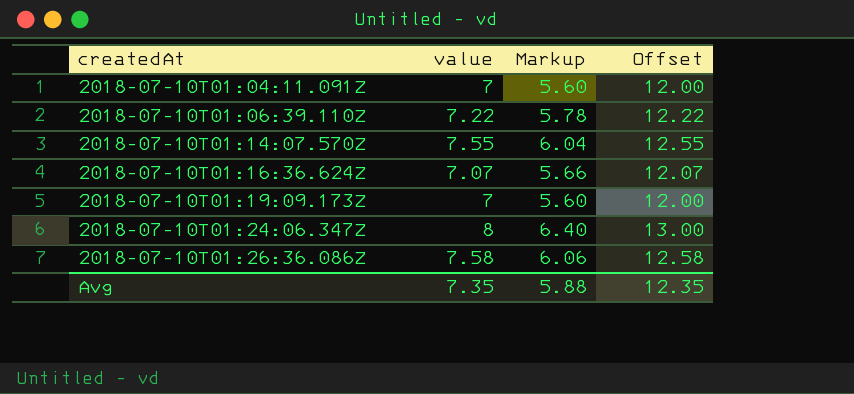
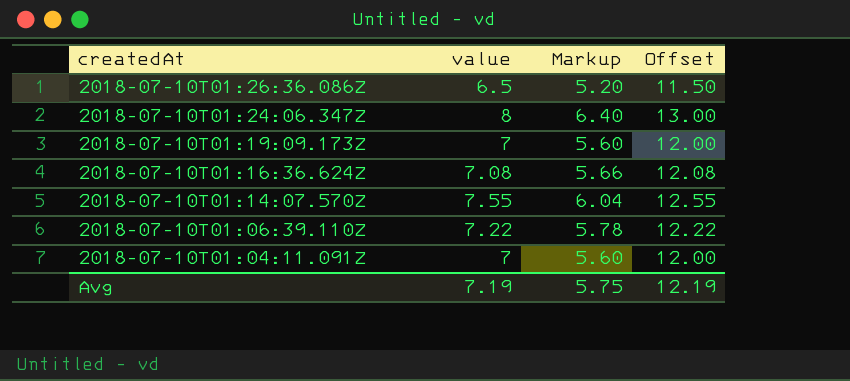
row order: createdAt ascending -> createdAt descending
2018-07-10T01:26:36.086Z | value: 7.58 -> 6.5
2018-07-10T01:26:36.086Z | Markup: 6.06 -> 5.20
2018-07-10T01:26:36.086Z | Offset: 12.58 -> 11.50
2018-07-10T01:16:36.624Z | value: 7.07 -> 7.08
2018-07-10T01:16:36.624Z | Offset: 12.07 -> 12.08
Avg | value: 7.35 -> 7.19
Avg | Markup: 5.88 -> 5.75
Avg | Offset: 12.35 -> 12.19

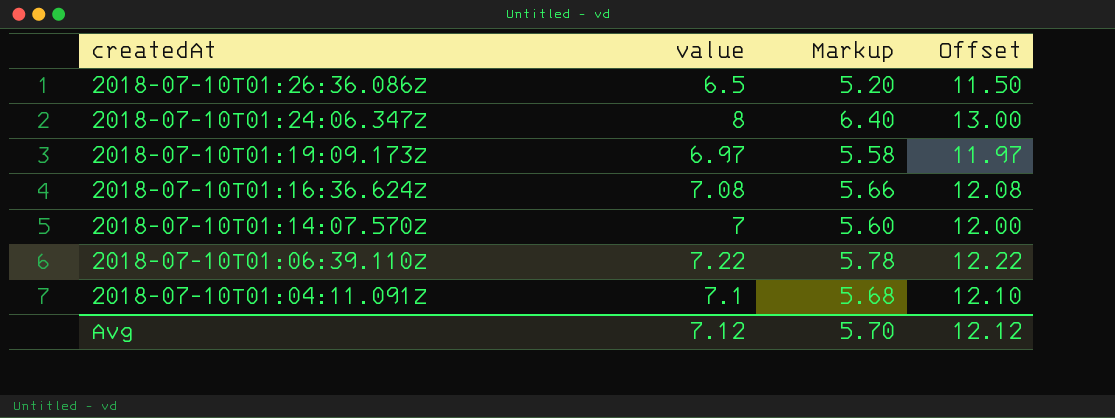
2018-07-10T01:19:09.173Z | value: 7 -> 6.97
2018-07-10T01:19:09.173Z | Markup: 5.60 -> 5.58
2018-07-10T01:19:09.173Z | Offset: 12.00 -> 11.97
2018-07-10T01:14:07.570Z | value: 7.55 -> 7
2018-07-10T01:14:07.570Z | Markup: 6.04 -> 5.60
2018-07-10T01:14:07.570Z | Offset: 12.55 -> 12.00
2018-07-10T01:04:11.091Z | value: 7 -> 7.1
2018-07-10T01:04:11.091Z | Markup: 5.60 -> 5.68
2018-07-10T01:04:11.091Z | Offset: 12.00 -> 12.10
Avg | value: 7.19 -> 7.12
Avg | Markup: 5.75 -> 5.70
Avg | Offset: 12.19 -> 12.12

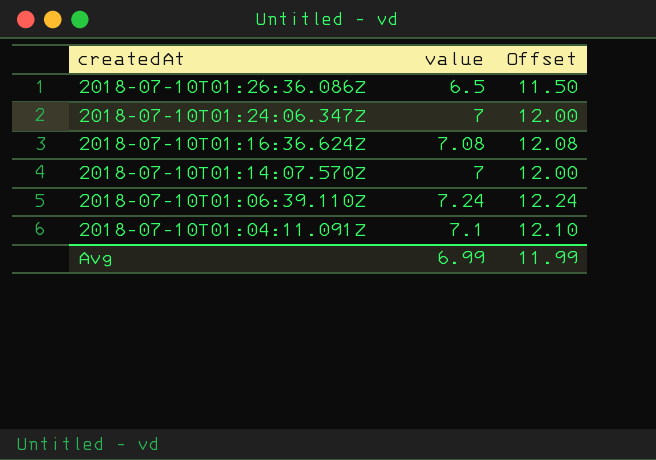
column Markup | formula: [value] * 0.8 -> none
row 2018-07-10T01:19:09.173Z: 6.97 | 5.58 | 11.97 -> none
2018-07-10T01:24:06.347Z | value: 8 -> 7
2018-07-10T01:24:06.347Z | Offset: 13.00 -> 12.00
2018-07-10T01:06:39.110Z | value: 7.22 -> 7.24
2018-07-10T01:06:39.110Z | Offset: 12.22 -> 12.24
Avg | value: 7.12 -> 6.99
Avg | Offset: 12.12 -> 11.99

